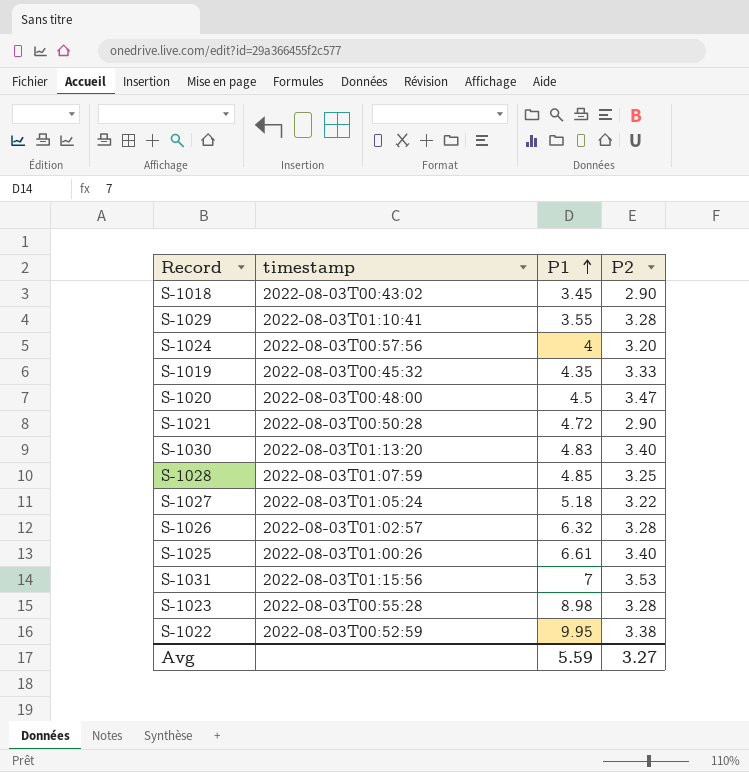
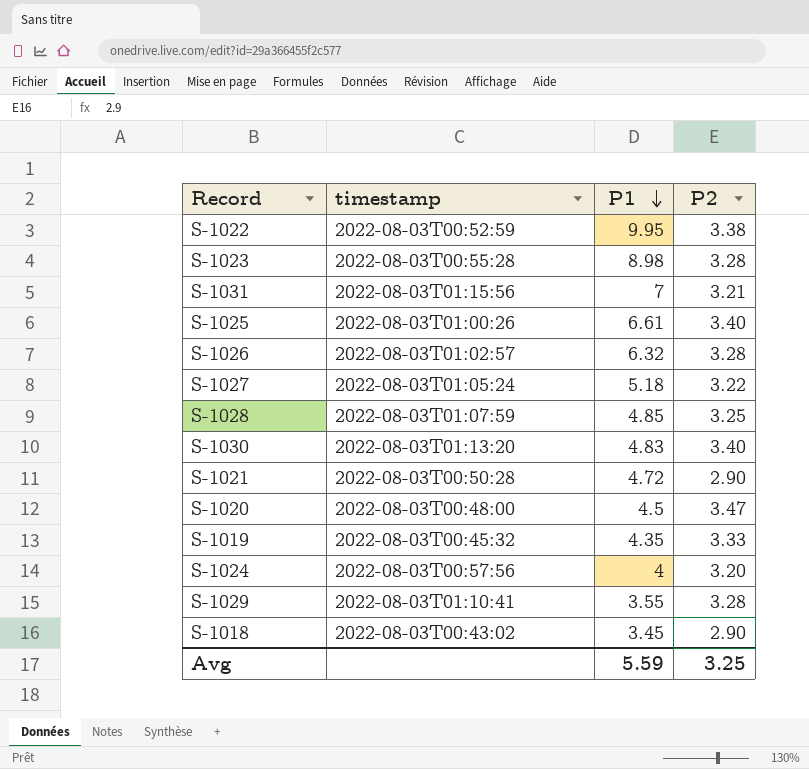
row order: P1 ascending -> P1 descending
S-1031 | P2: 3.53 -> 3.21
Avg | P2: 3.27 -> 3.25

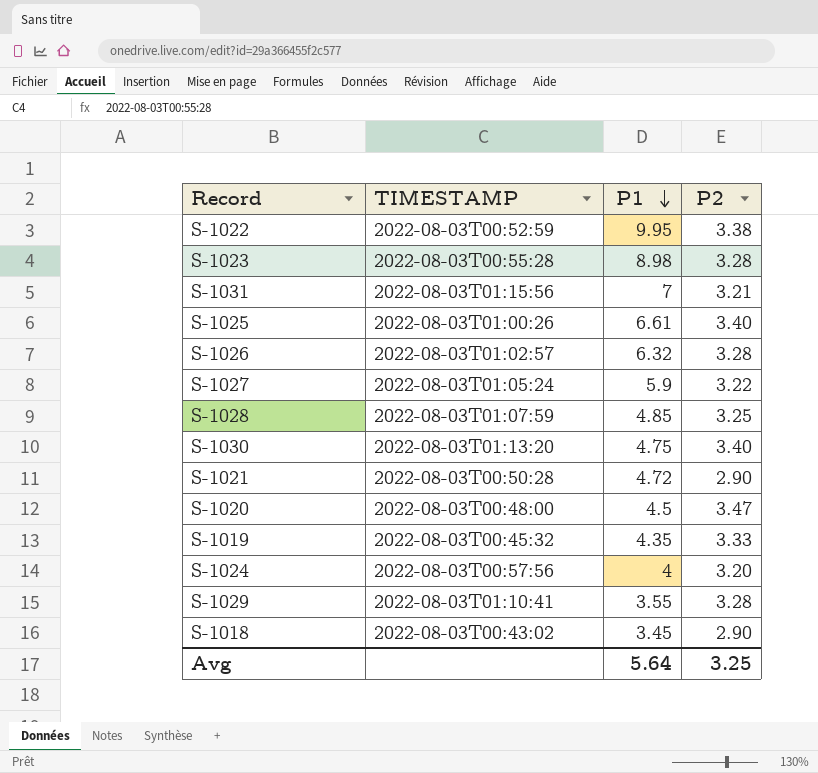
column name: timestamp -> TIMESTAMP
S-1027 | P1: 5.18 -> 5.9
S-1030 | P1: 4.83 -> 4.75
Avg | P1: 5.59 -> 5.64

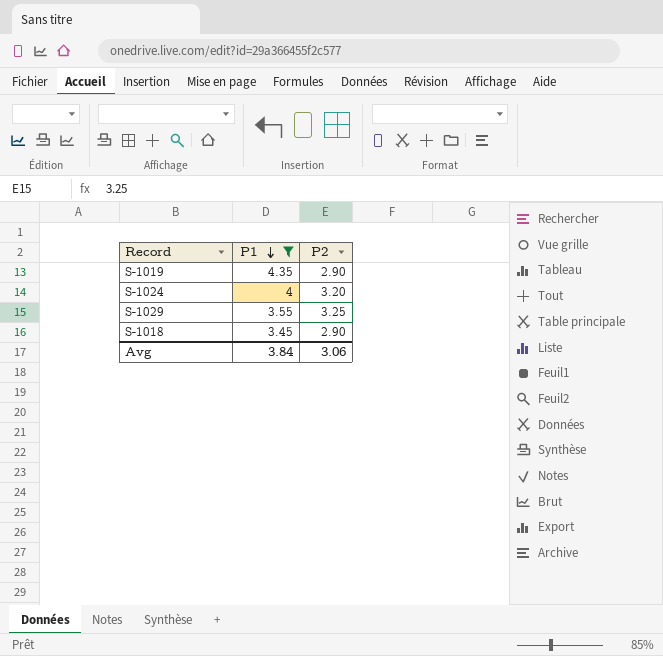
filter: none -> P1 <= 4.35
column TIMESTAMP | position: 2 -> none
S-1019 | P2: 3.33 -> 2.90
S-1029 | P2: 3.28 -> 3.25
Avg | P1: 5.64 -> 3.84
Avg | P2: 3.25 -> 3.06

